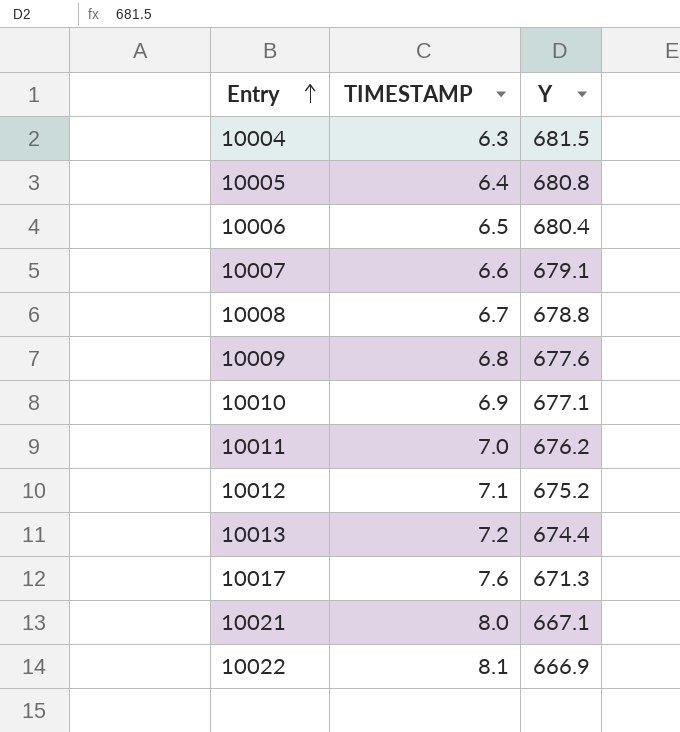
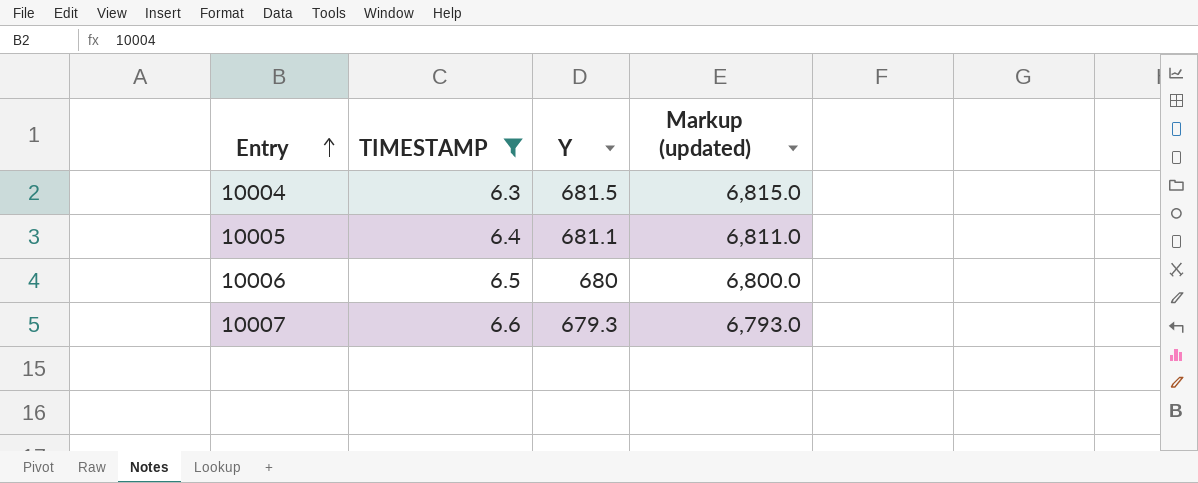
filter: none -> TIMESTAMP <= 6.6
column Markup (updated) | formula: none -> [Y] * 10
10005 | Y: 680.8 -> 681.1
10006 | Y: 680.4 -> 680
10007 | Y: 679.1 -> 679.3

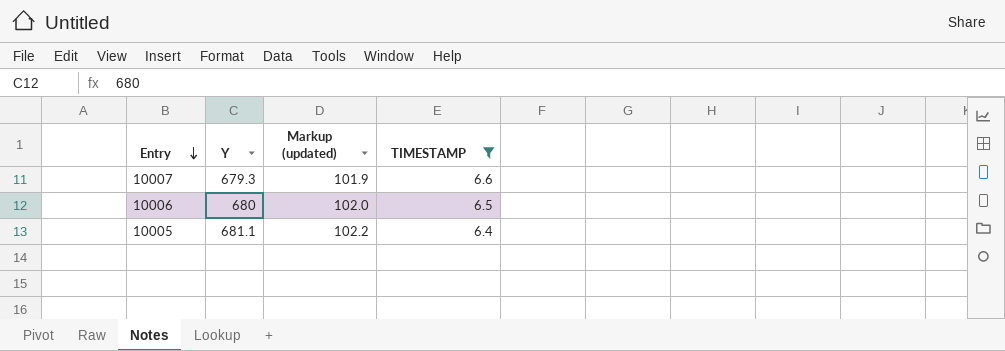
row order: Entry ascending -> Entry descending
column Markup (updated) | formula: [Y] * 10 -> [Y] * 0.15
column TIMESTAMP | position: 2 -> 4
row 10004: 6.3 | 681.5 | 6,815.0 -> none

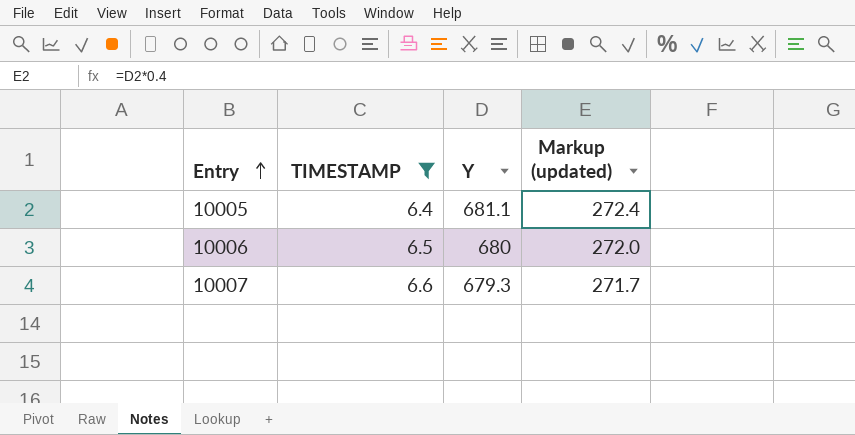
row order: Entry descending -> Entry ascending
column TIMESTAMP | position: 4 -> 2
column Markup (updated) | formula: [Y] * 0.15 -> [Y] * 0.4

